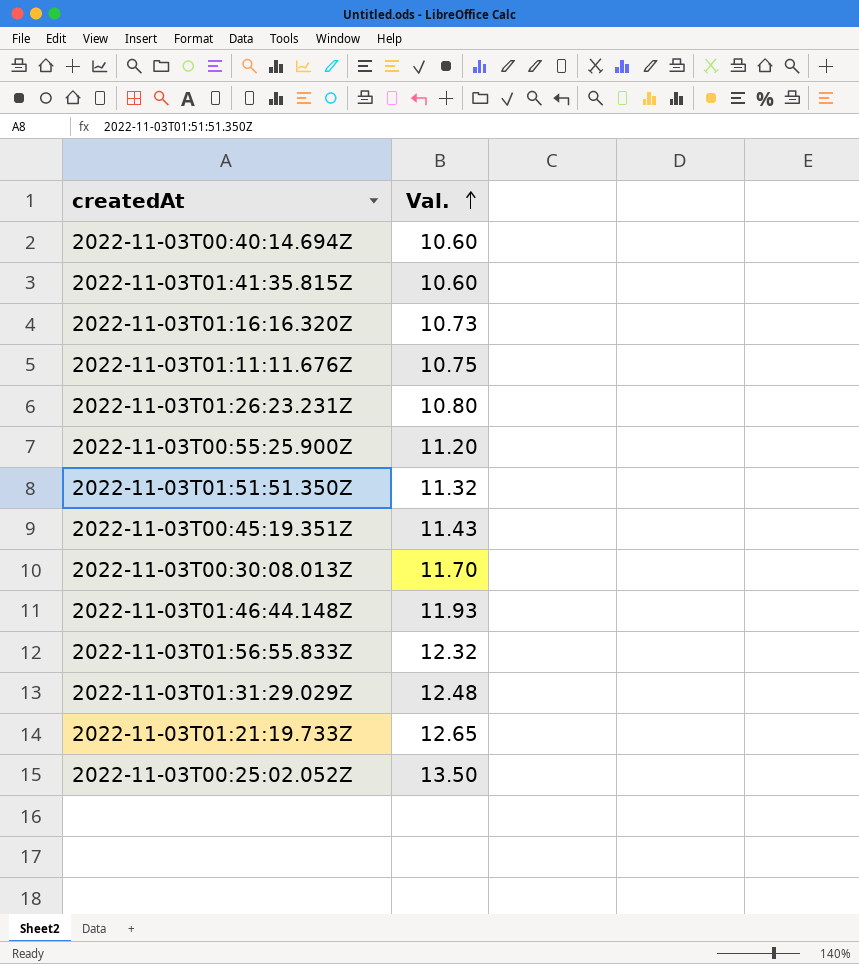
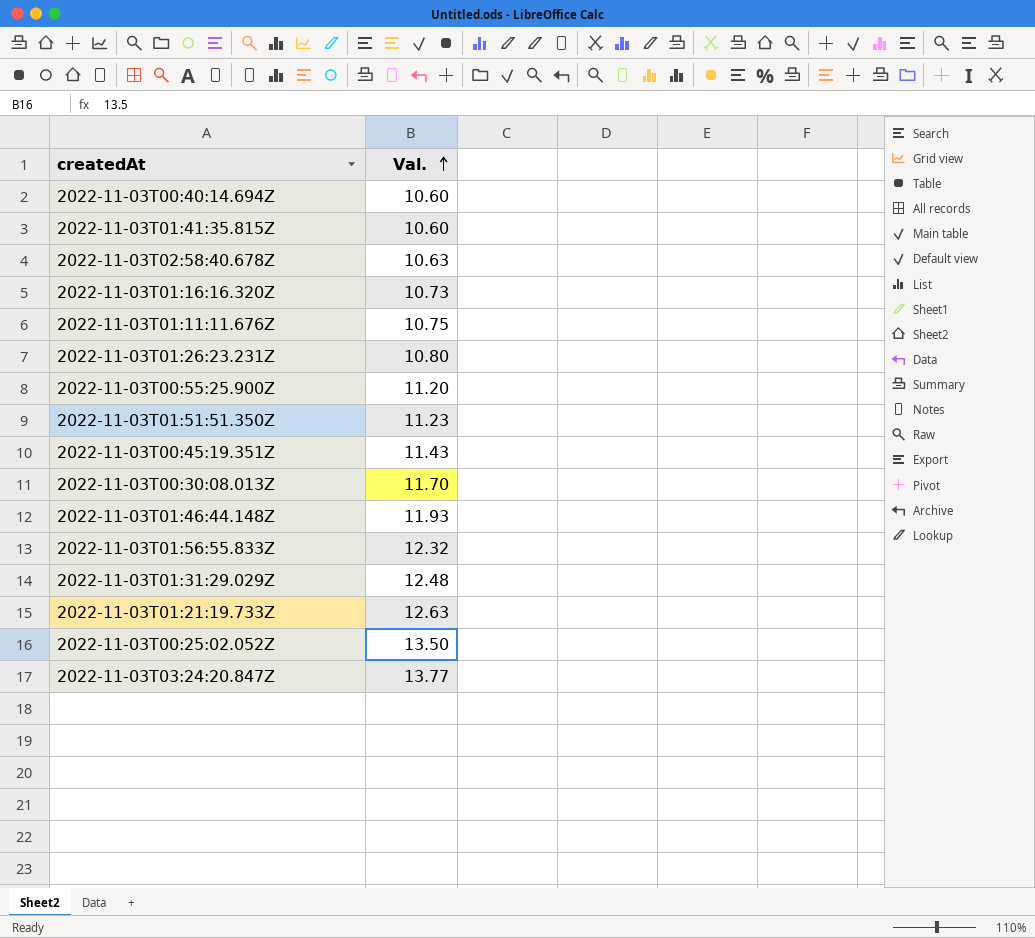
row 2022-11-03T02:58:40.678Z: none -> 10.63
2022-11-03T01:51:51.350Z | Val.: 11.32 -> 11.23
2022-11-03T01:21:19.733Z | Val.: 12.65 -> 12.63
row 2022-11-03T03:24:20.847Z: none -> 13.77

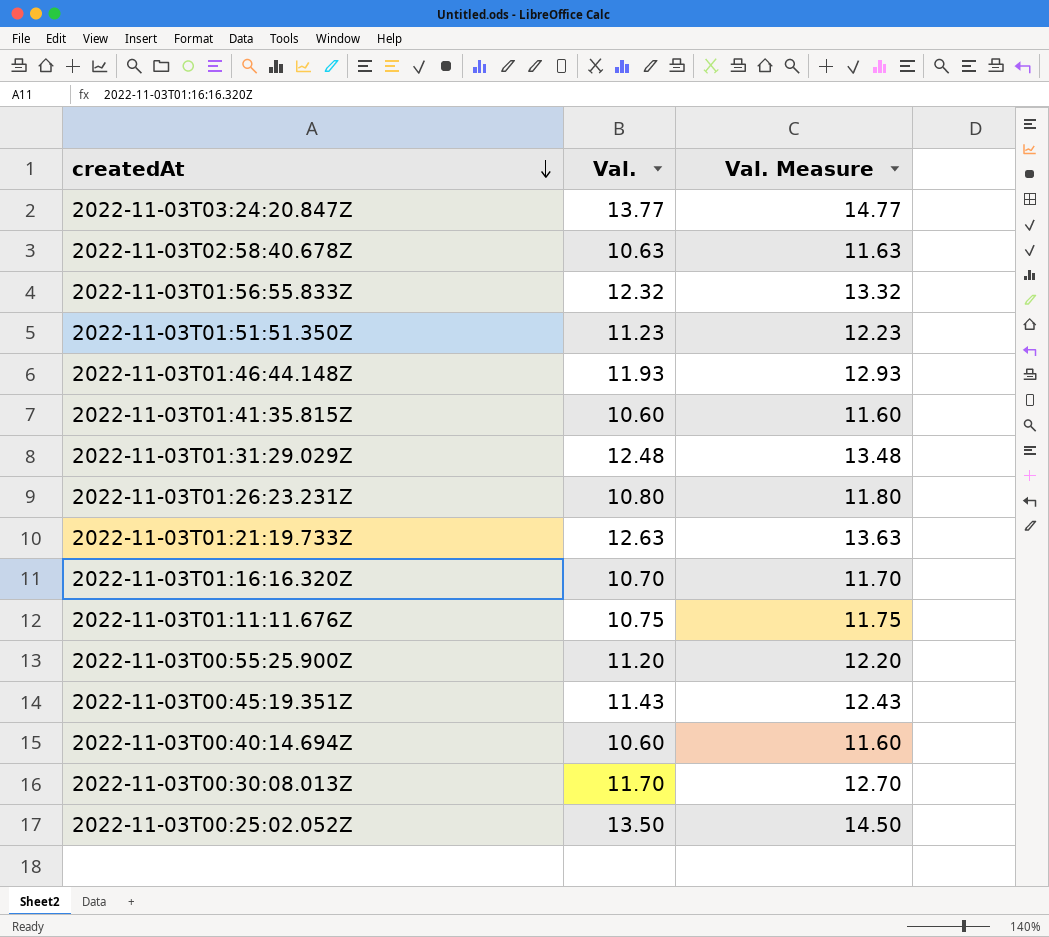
row order: Val. ascending -> createdAt descending
column Val. Measure | formula: none -> [Val.] + 1
2022-11-03T01:16:16.320Z | Val.: 10.73 -> 10.70

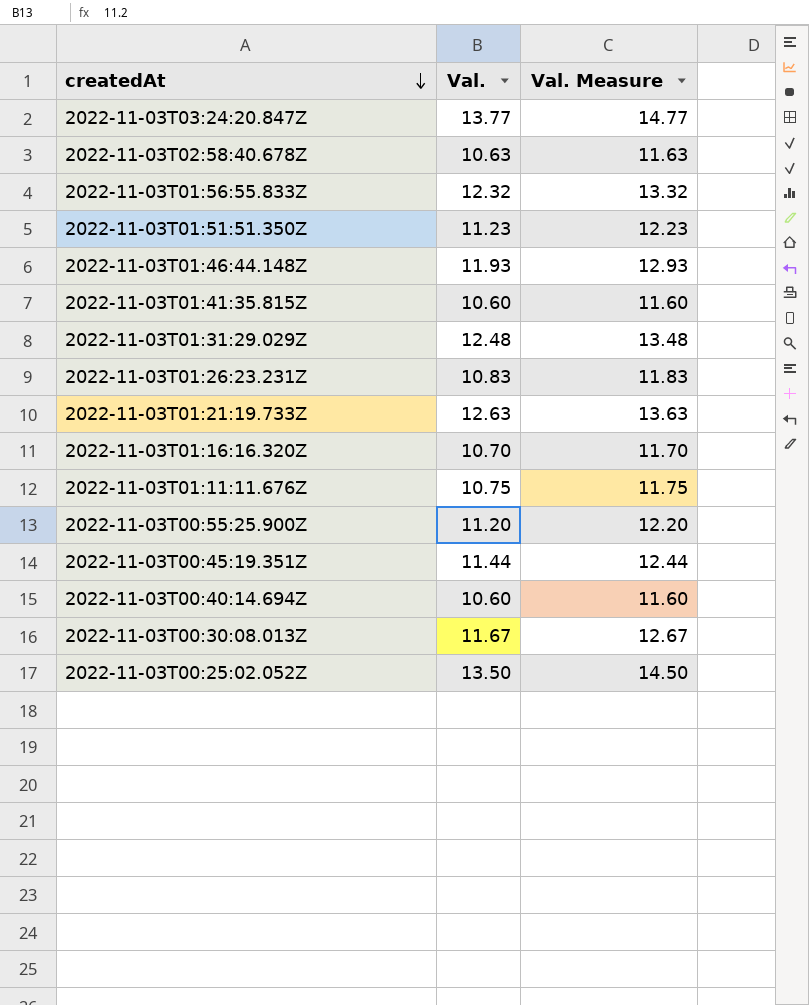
2022-11-03T01:26:23.231Z | Val.: 10.80 -> 10.83
2022-11-03T01:26:23.231Z | Val. Measure: 11.80 -> 11.83
2022-11-03T00:45:19.351Z | Val.: 11.43 -> 11.44
2022-11-03T00:45:19.351Z | Val. Measure: 12.43 -> 12.44
2022-11-03T00:30:08.013Z | Val.: 11.70 -> 11.67
2022-11-03T00:30:08.013Z | Val. Measure: 12.70 -> 12.67

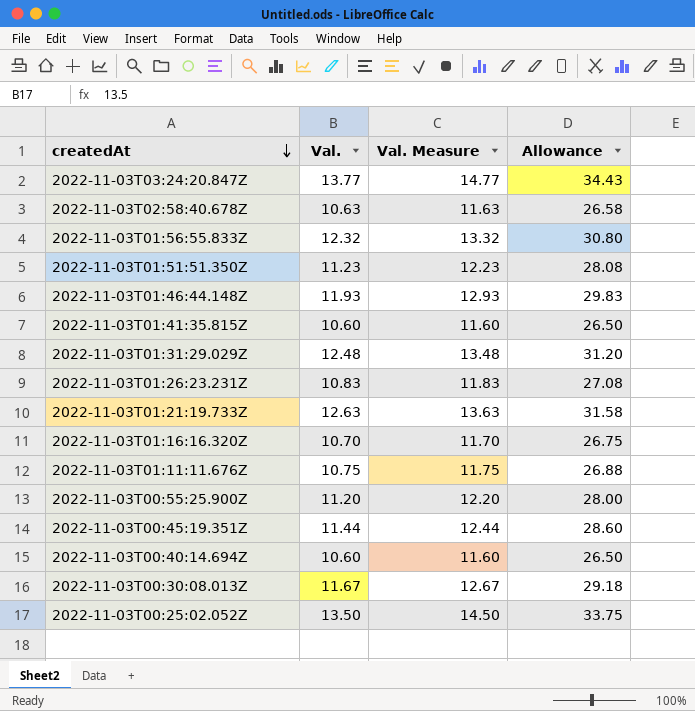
column Allowance | formula: none -> [Val.] * 2.5

